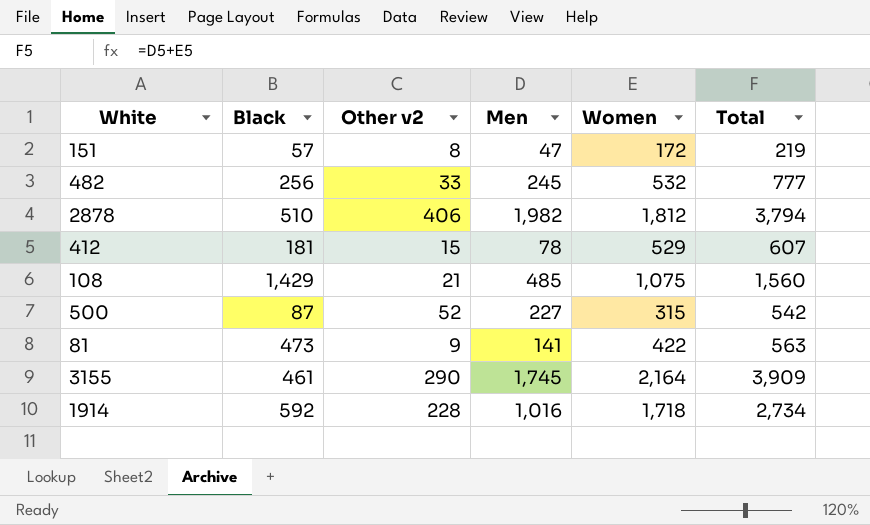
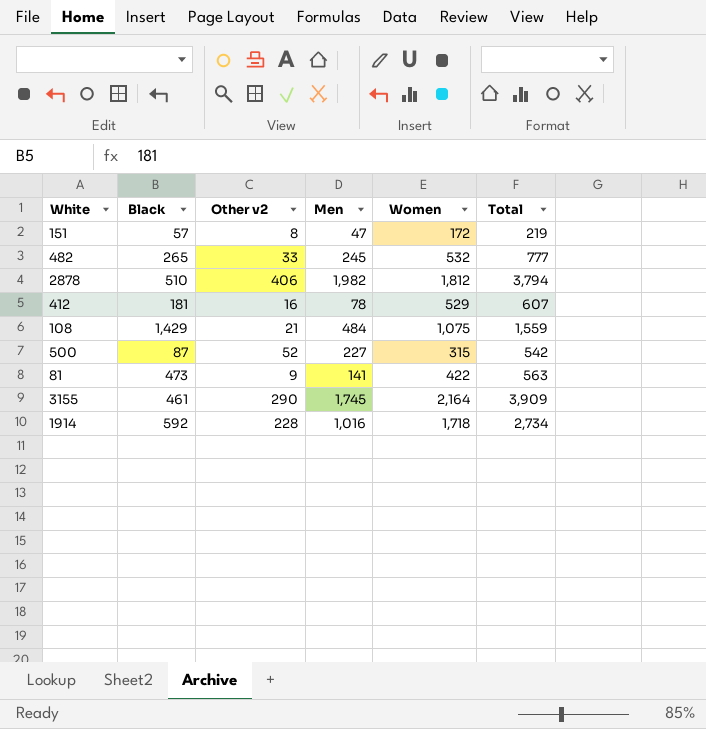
482 | Black: 256 -> 265
412 | Other v2: 15 -> 16
108 | Men: 485 -> 484
108 | Total: 1,560 -> 1,559

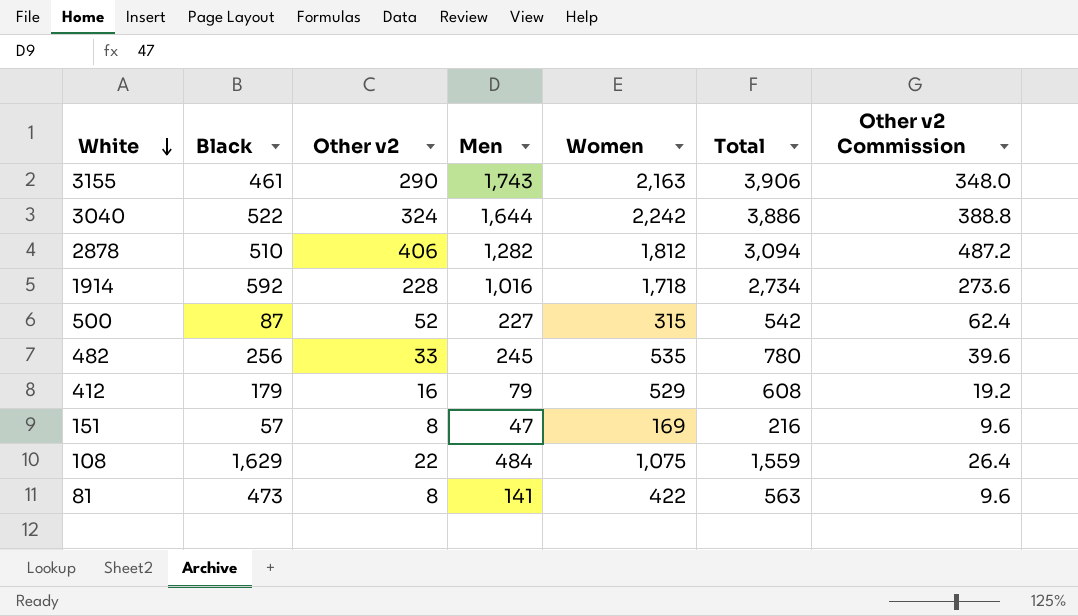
row order: none -> White descending
column Other v2 Commission | formula: none -> [Other v2] * 1.2
3155 | Men: 1,745 -> 1,743
3155 | Women: 2,164 -> 2,163
3155 | Total: 3,909 -> 3,906
row 3040: none -> 522 | 324 | 1,644 | 2,242 | 3,886 | 388.8
2878 | Men: 1,982 -> 1,282
2878 | Total: 3,794 -> 3,094
482 | Black: 265 -> 256
482 | Women: 532 -> 535
482 | Total: 777 -> 780
412 | Black: 181 -> 179
412 | Men: 78 -> 79
412 | Total: 607 -> 608
151 | Women: 172 -> 169
151 | Total: 219 -> 216
108 | Black: 1,429 -> 1,629
108 | Other v2: 21 -> 22
81 | Other v2: 9 -> 8

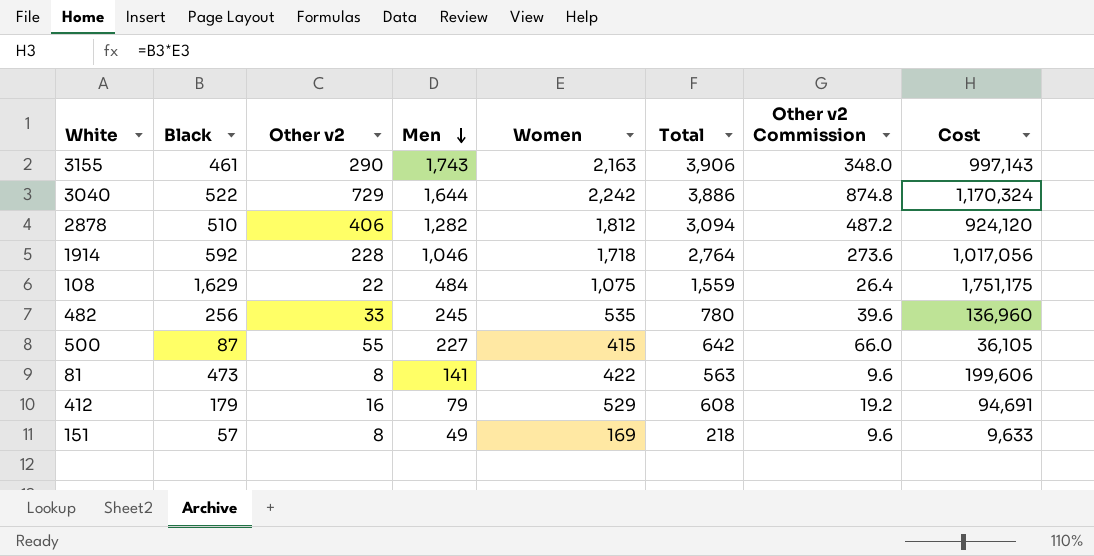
row order: White descending -> Men descending
column Cost | formula: none -> [Black] * [Women]
3040 | Other v2: 324 -> 729
3040 | Other v2 Commission: 388.8 -> 874.8
1914 | Men: 1,016 -> 1,046
1914 | Total: 2,734 -> 2,764
500 | Other v2: 52 -> 55
500 | Women: 315 -> 415
500 | Total: 542 -> 642
500 | Other v2 Commission: 62.4 -> 66.0
151 | Men: 47 -> 49
151 | Total: 216 -> 218

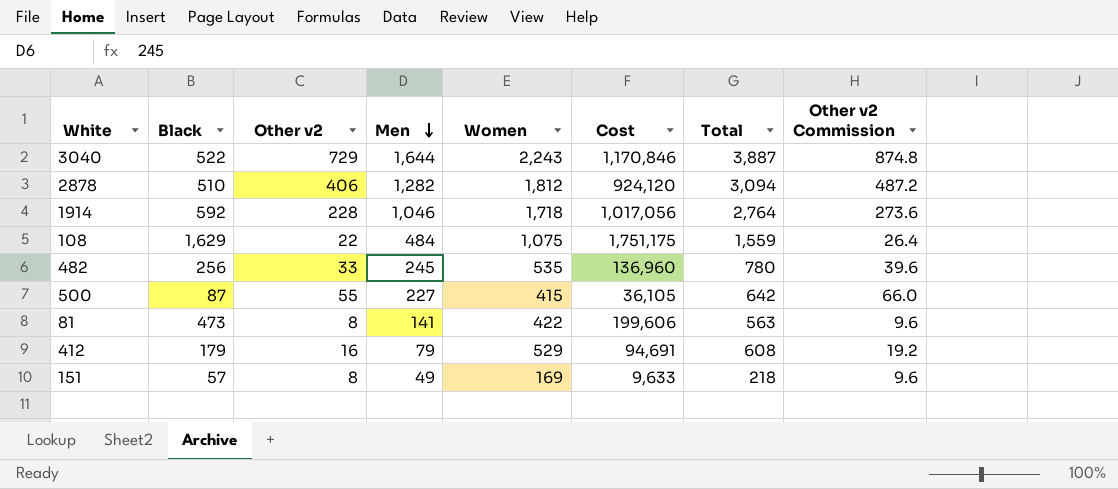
column Cost | position: 8 -> 6
row 3155: 461 | 290 | 1,743 | 2,163 | 3,906 | 348.0 | 997,143 -> none
3040 | Women: 2,242 -> 2,243
3040 | Cost: 1,170,324 -> 1,170,846
3040 | Total: 3,886 -> 3,887

